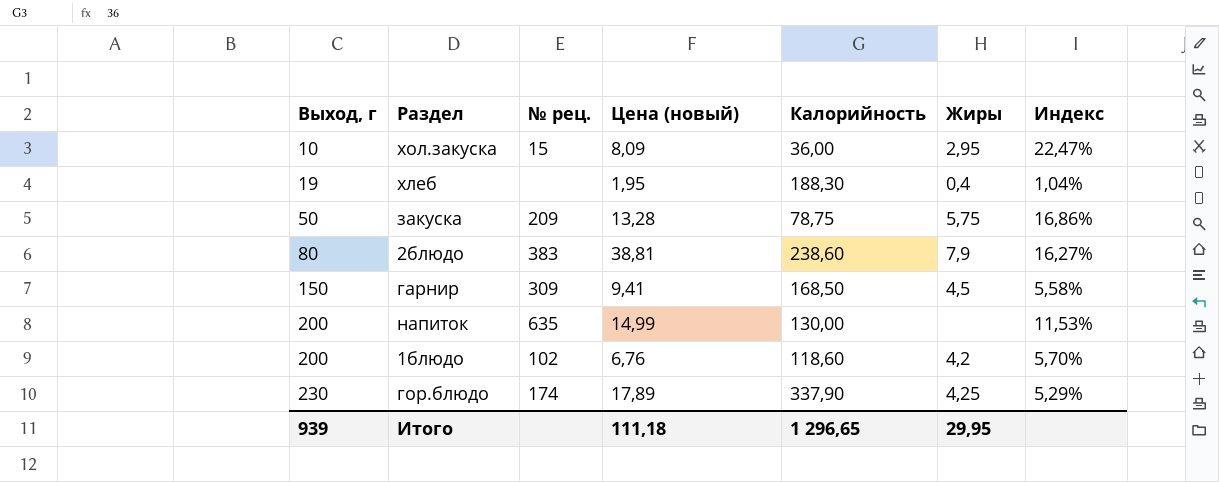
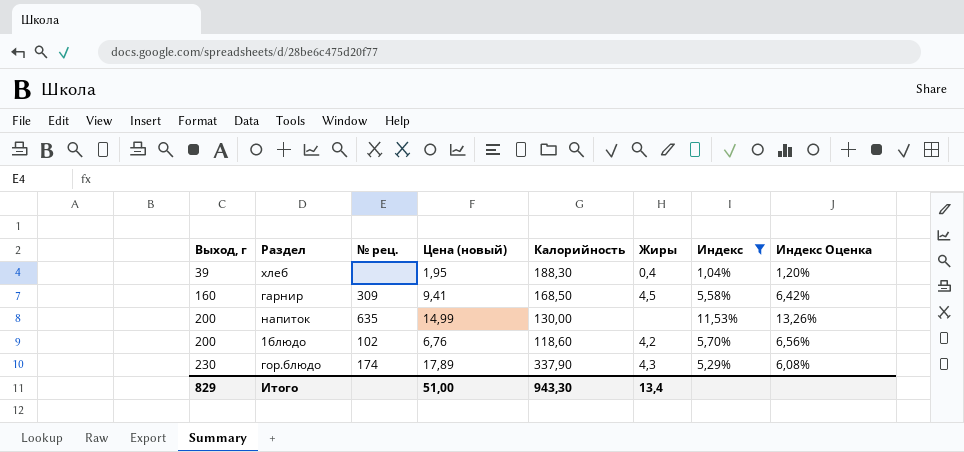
filter: none -> Индекс <= 11,53%
column Индекс Оценка | formula: none -> [Индекс] * 1,15
хлеб | Выход, г: 19 -> 39
гарнир | Выход, г: 150 -> 160
гор.блюдо | Жиры: 4,25 -> 4,3
Итого | Выход, г: 939 -> 829
Итого | Цена (новый): 111,18 -> 51,00
Итого | Калорийность: 1 296,65 -> 943,30
Итого | Жиры: 29,95 -> 13,4

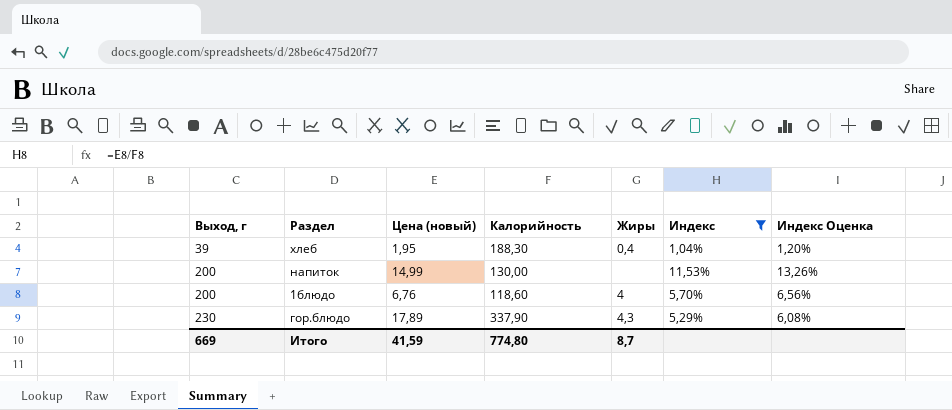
column № рец. | position: 3 -> none
row гарнир: 160 | 309 | 9,41 | 168,50 | 4,5 | 5,58% | 6,42% -> none
1блюдо | Жиры: 4,2 -> 4
Итого | Выход, г: 829 -> 669
Итого | Цена (новый): 51,00 -> 41,59
Итого | Калорийность: 943,30 -> 774,80
Итого | Жиры: 13,4 -> 8,7

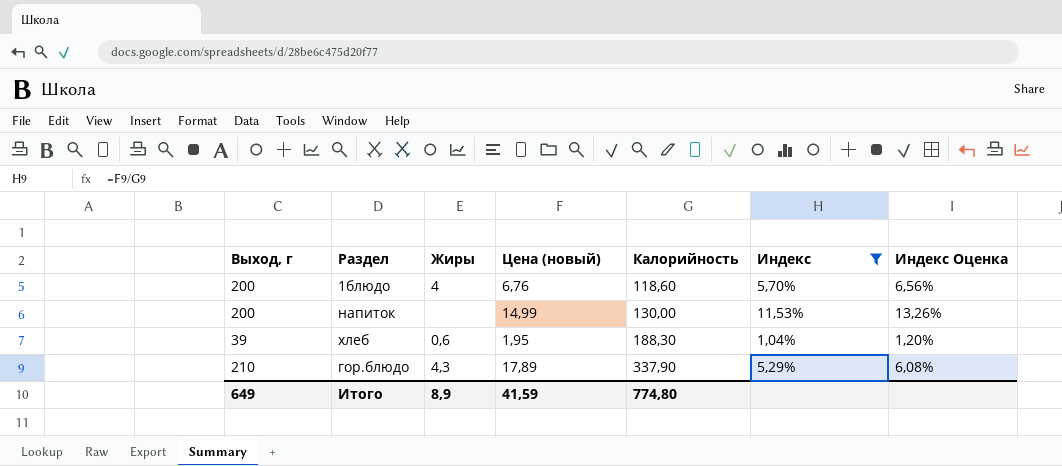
row order: Выход, г ascending -> Калорийность ascending
column Жиры | position: 5 -> 3
хлеб | Жиры: 0,4 -> 0,6
гор.блюдо | Выход, г: 230 -> 210
Итого | Выход, г: 669 -> 649
Итого | Жиры: 8,7 -> 8,9

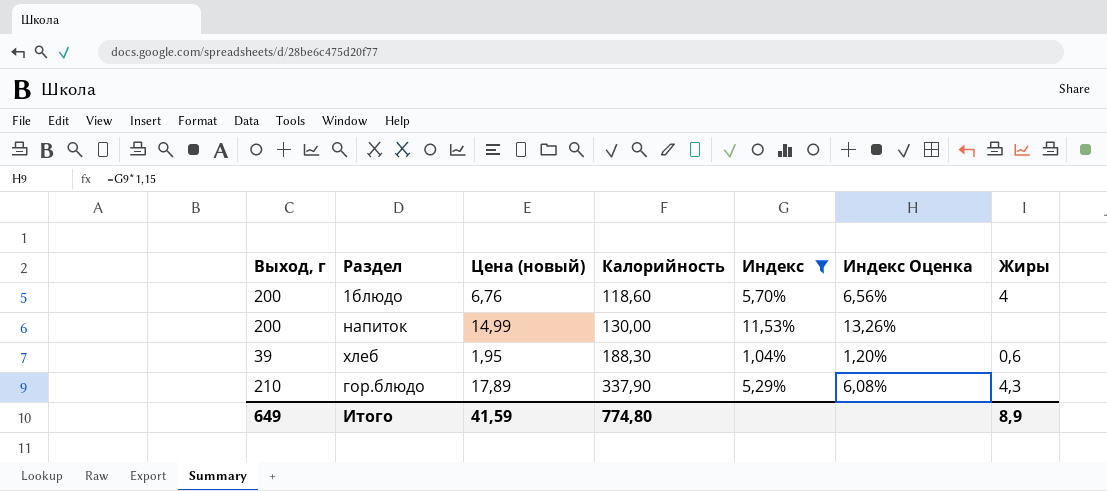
column Жиры | position: 3 -> 7

